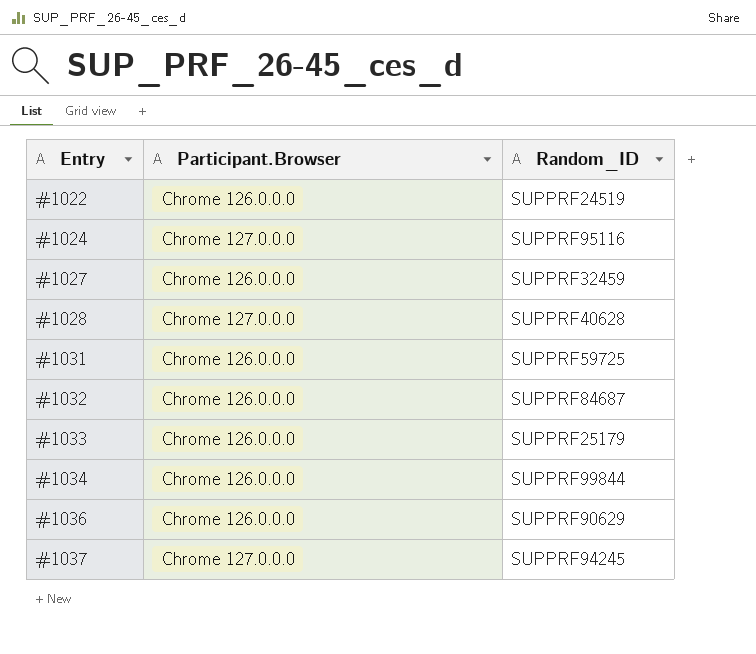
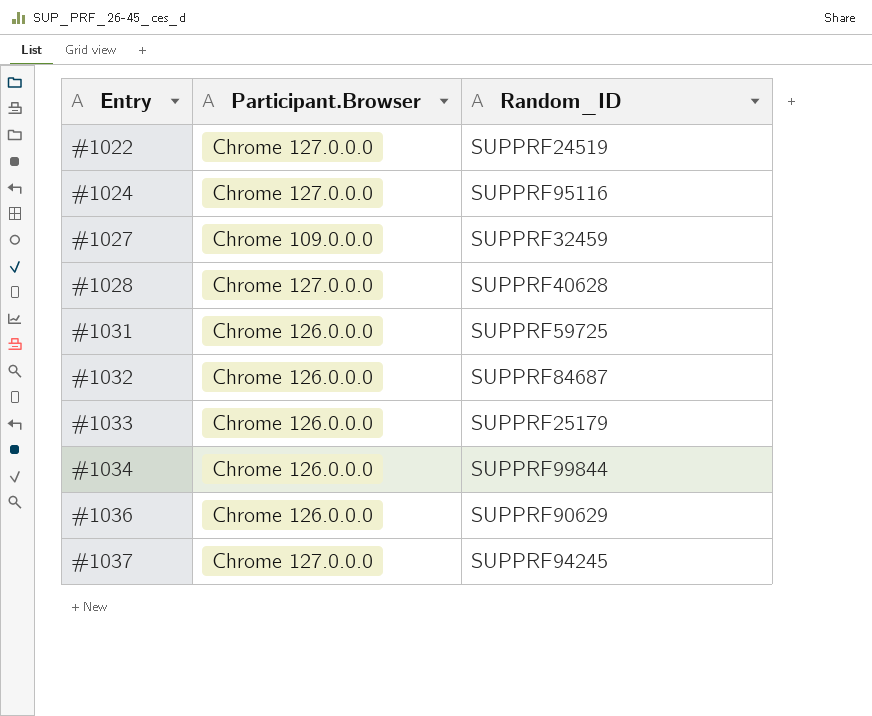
#1022 | Participant.Browser: Chrome 126.0.0.0 -> Chrome 127.0.0.0
#1027 | Participant.Browser: Chrome 126.0.0.0 -> Chrome 109.0.0.0

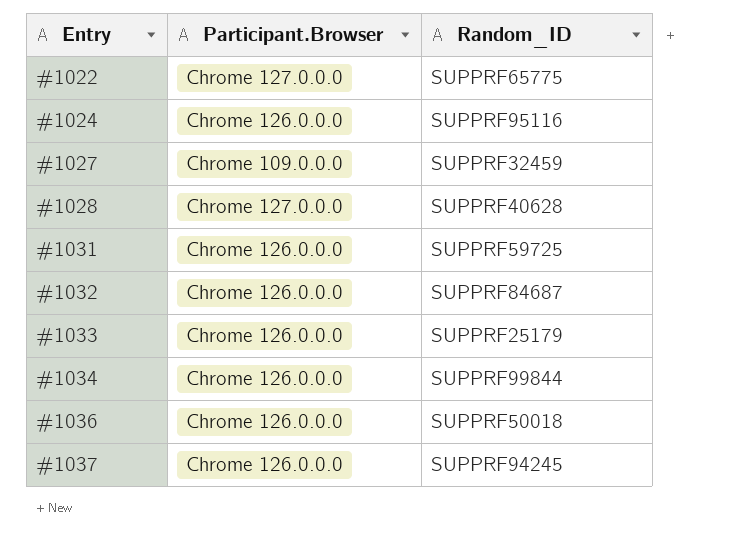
#1022 | Random_ID: SUPPRF24519 -> SUPPRF65775
#1024 | Participant.Browser: Chrome 127.0.0.0 -> Chrome 126.0.0.0
#1036 | Random_ID: SUPPRF90629 -> SUPPRF50018
#1037 | Participant.Browser: Chrome 127.0.0.0 -> Chrome 126.0.0.0

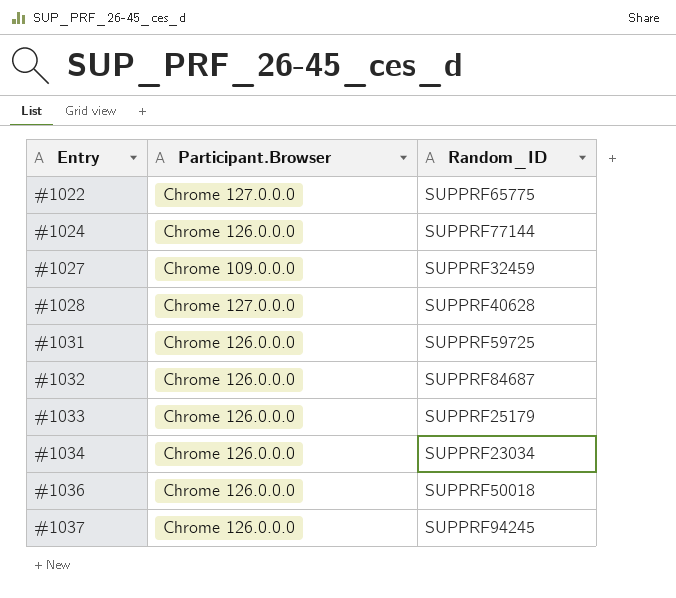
#1024 | Random_ID: SUPPRF95116 -> SUPPRF77144
#1034 | Random_ID: SUPPRF99844 -> SUPPRF23034

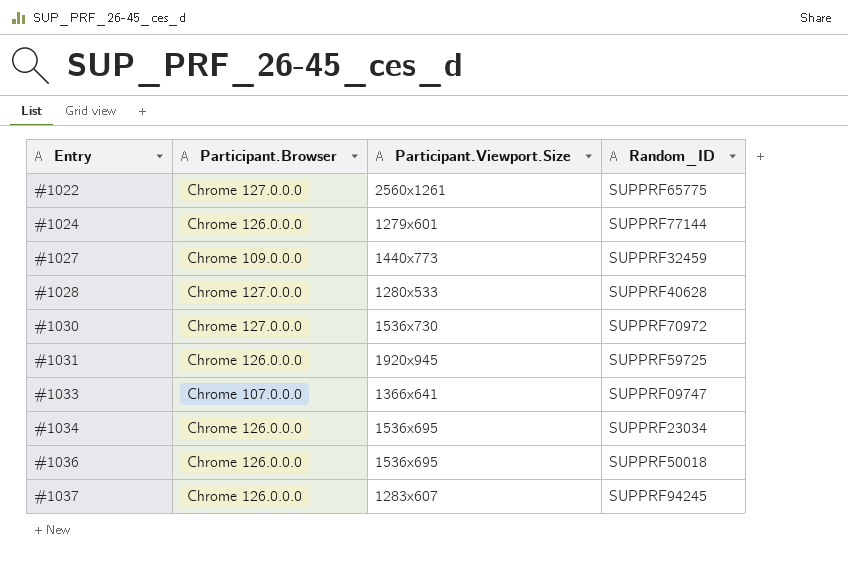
column Participant.Viewport.Size | position: none -> 3
row #1032: Chrome 126.0.0.0 | SUPPRF84687 -> none
row #1030: none -> Chrome 127.0.0.0 | 1536x730 | SUPPRF70972
#1033 | Participant.Browser: Chrome 126.0.0.0 -> Chrome 107.0.0.0
#1033 | Random_ID: SUPPRF25179 -> SUPPRF09747

